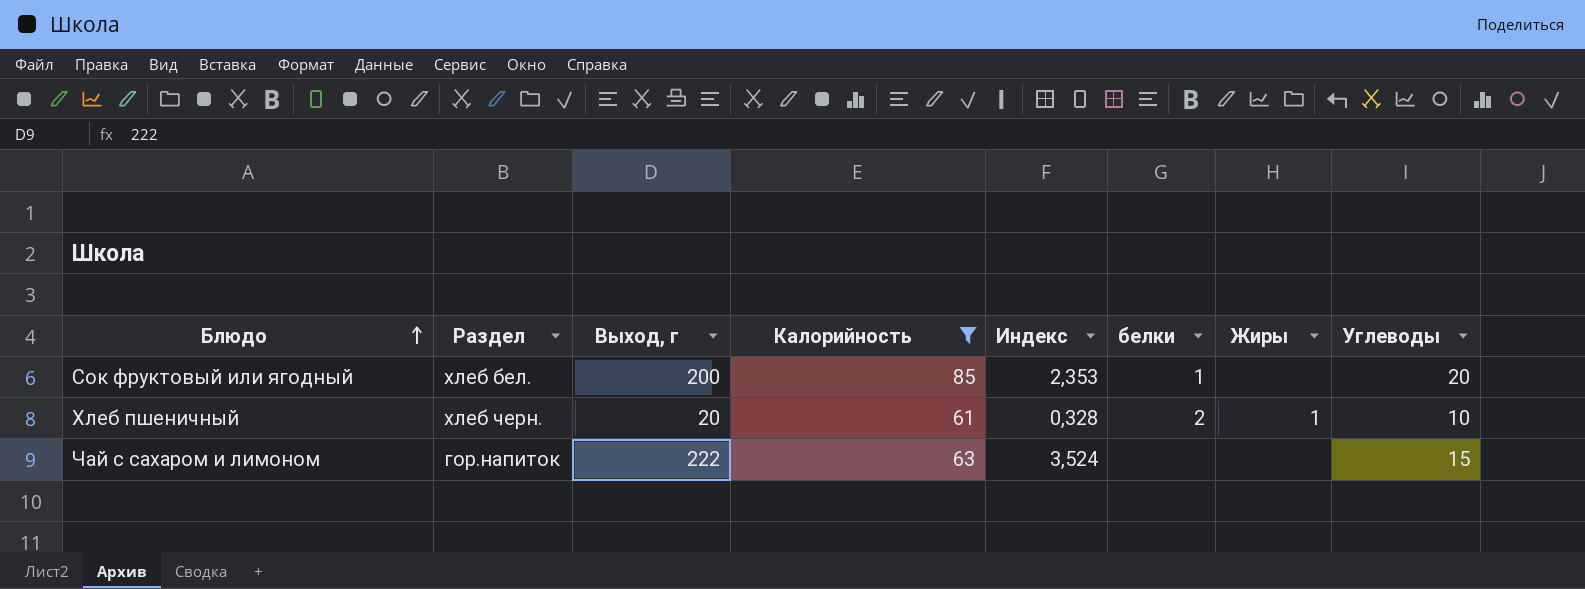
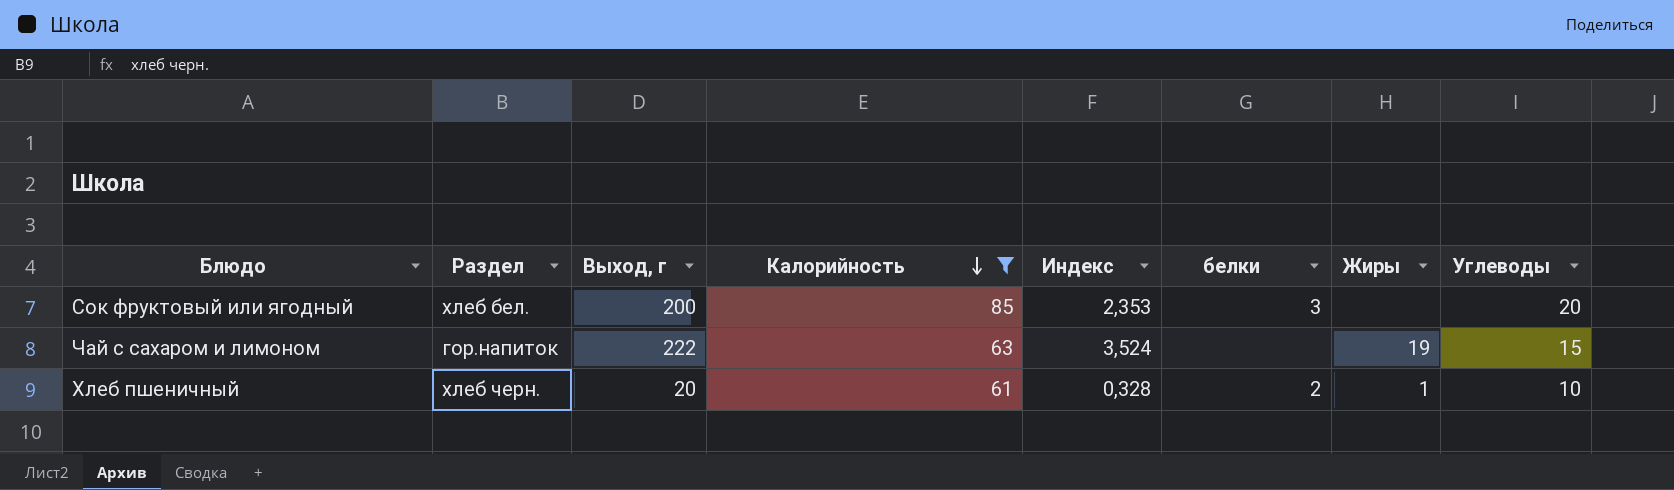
row order: Блюдо ascending -> Калорийность descending
Сок фруктовый или ягодный | белки: 1 -> 3
Чай с сахаром и лимоном | Жиры: none -> 19

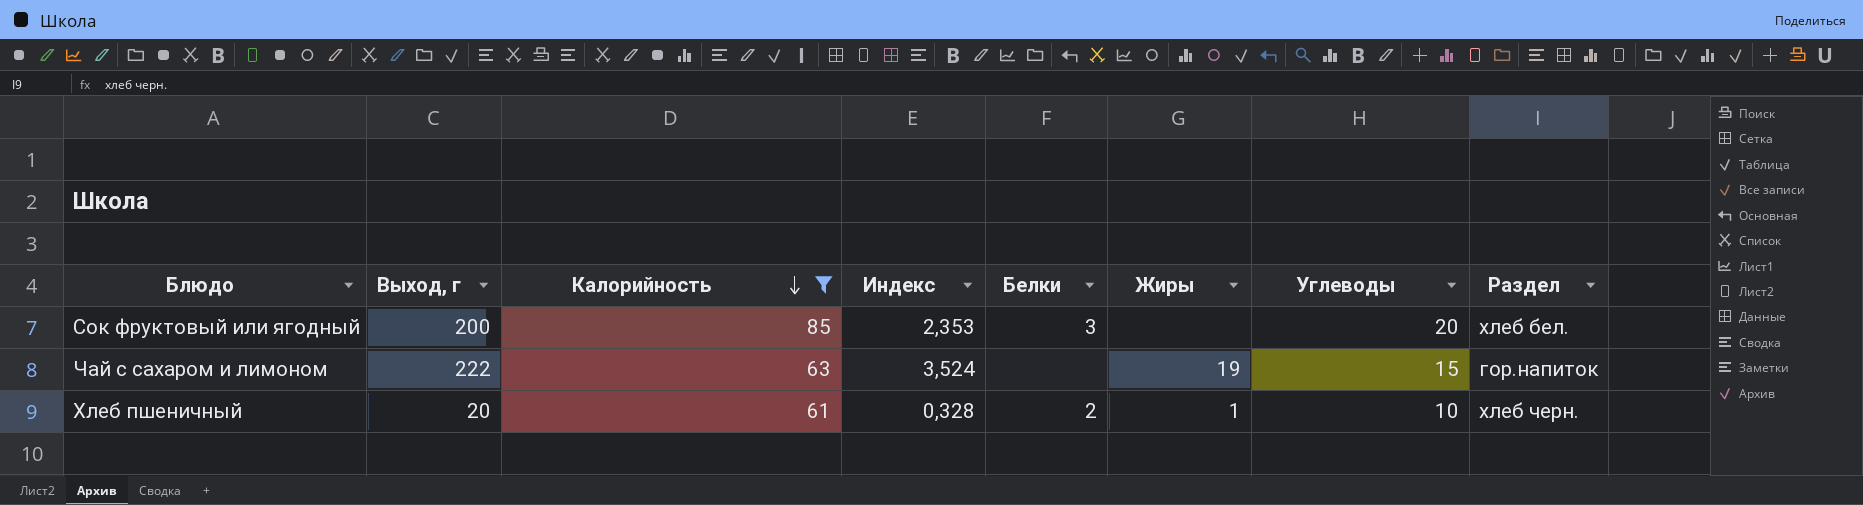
column name: белки -> Белки
column Раздел | position: 2 -> 8

